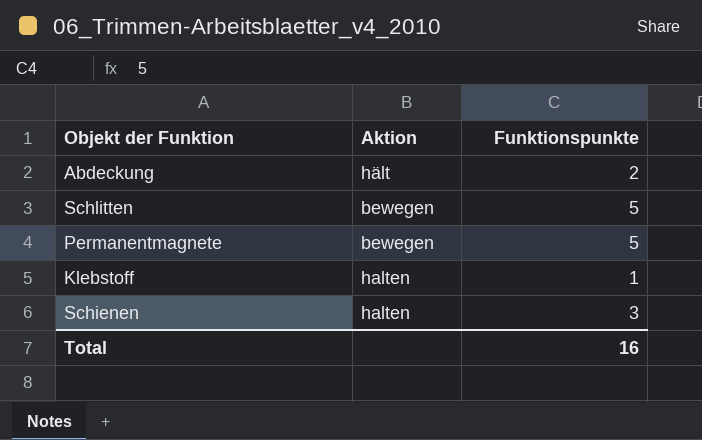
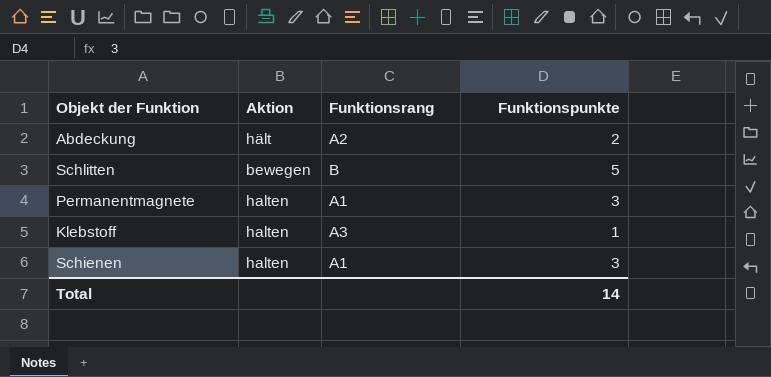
column Funktionsrang | position: none -> 3
Permanentmagnete | Aktion: bewegen -> halten
Permanentmagnete | Funktionspunkte: 5 -> 3
Total | Funktionspunkte: 16 -> 14

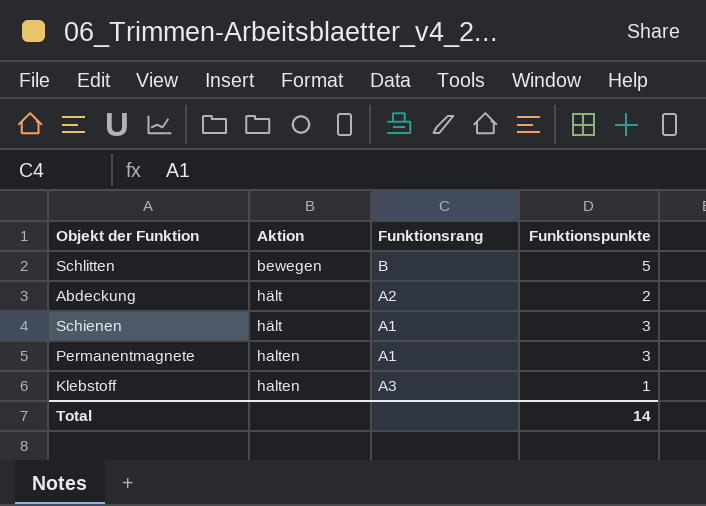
row order: none -> Aktion ascending
Schienen | Aktion: halten -> hält

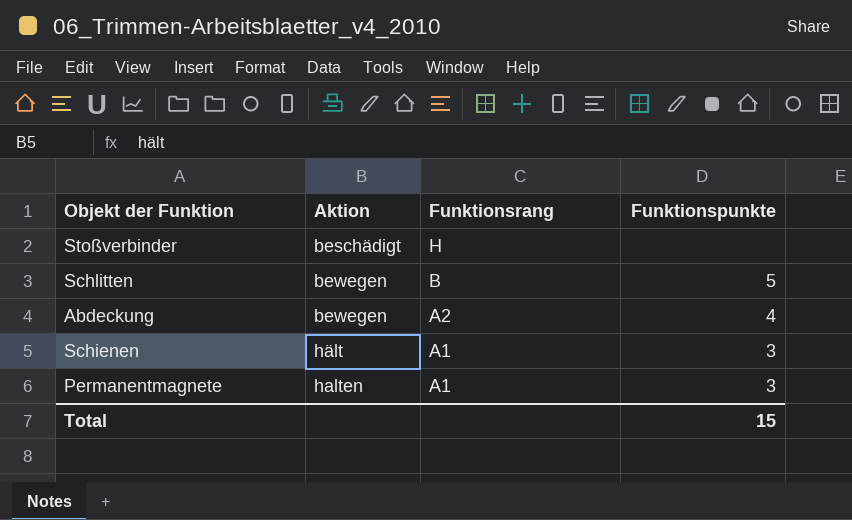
row Klebstoff: halten | A3 | 1 -> none
row Stoßverbinder: none -> beschädigt | H | none
Abdeckung | Aktion: hält -> bewegen
Abdeckung | Funktionspunkte: 2 -> 4
Total | Funktionspunkte: 14 -> 15

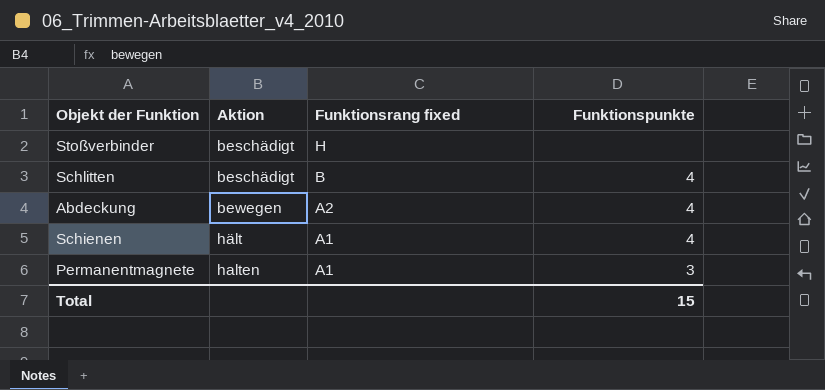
column name: Funktionsrang -> Funktionsrang fixed
Schlitten | Aktion: bewegen -> beschädigt
Schlitten | Funktionspunkte: 5 -> 4
Schienen | Funktionspunkte: 3 -> 4

